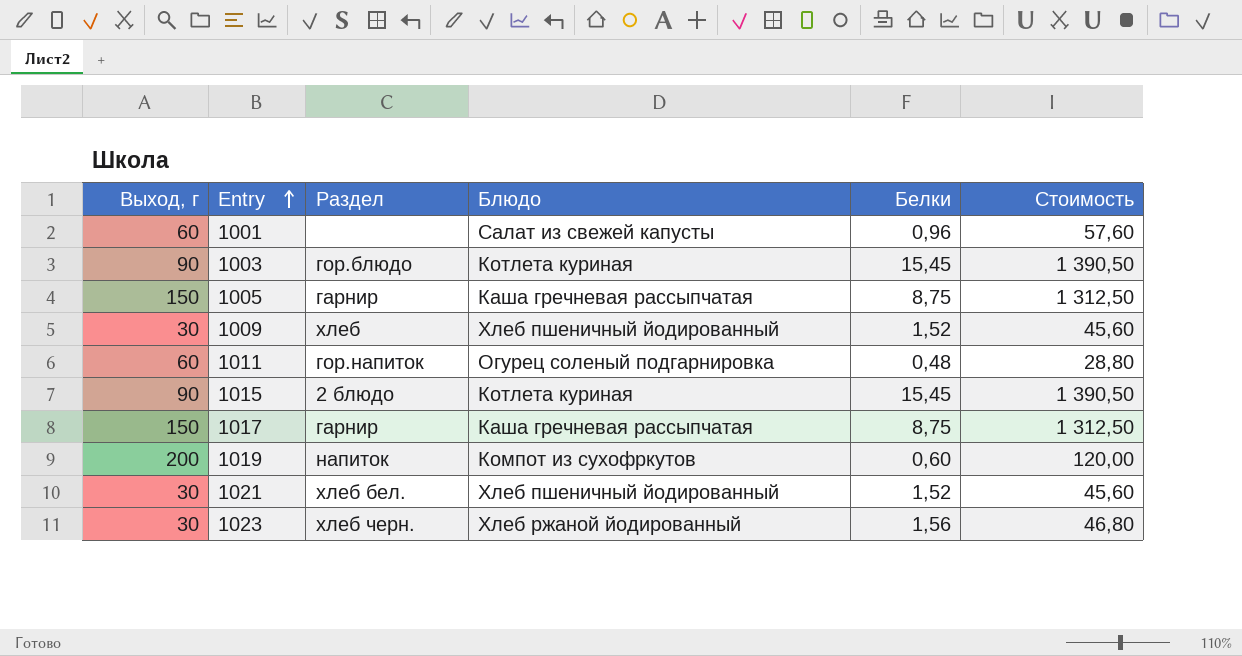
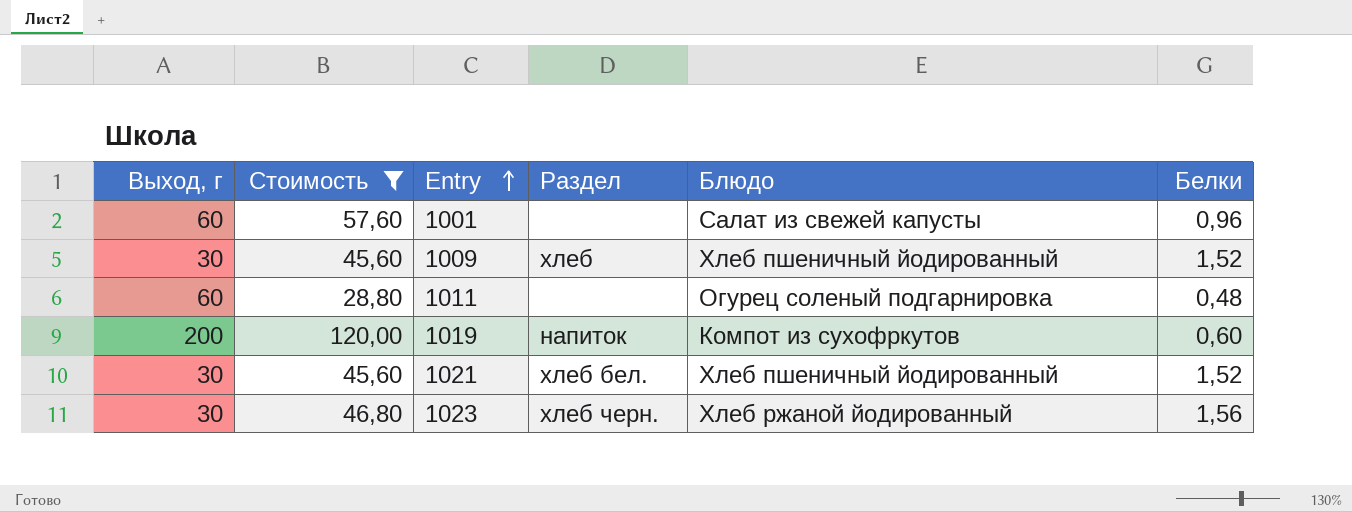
filter: none -> Стоимость <= 120,00
column Стоимость | position: 6 -> 2
1011 | Раздел: гор.напиток -> none

